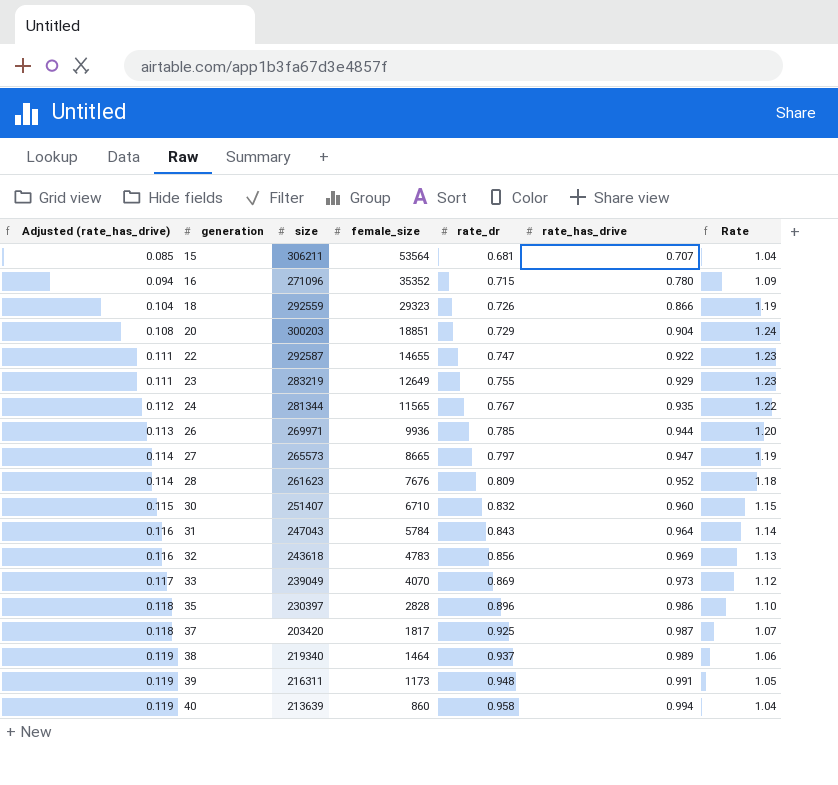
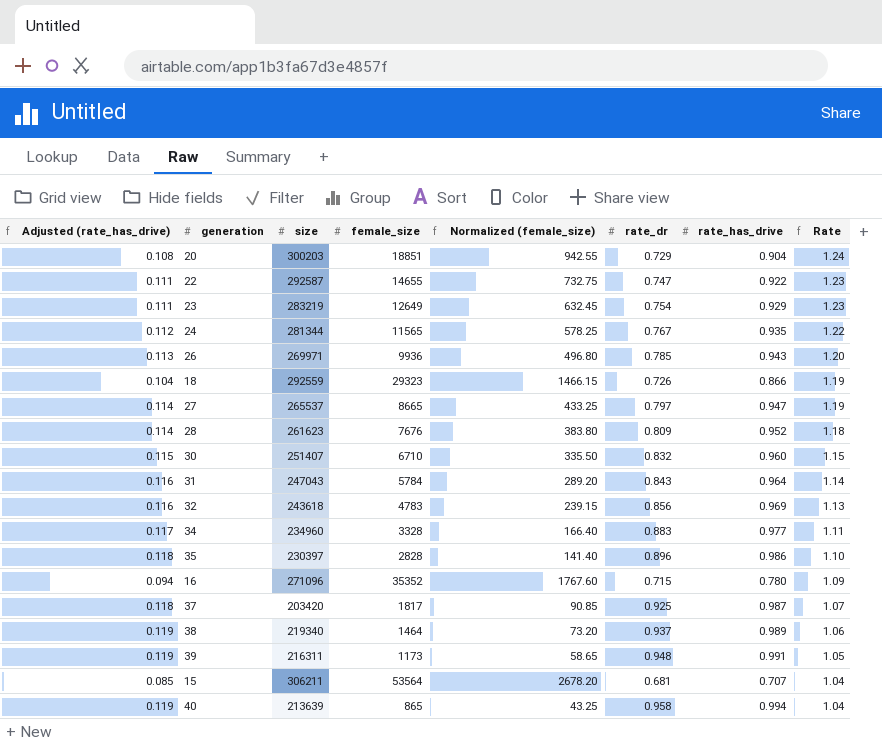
row order: Adjusted (rate_has_drive) ascending -> Rate descending
column Normalized (female_size) | formula: none -> [female_size] * 0.05
row 33: 0.117 | 239049 | 4070 | 0.869 | 0.973 | 1.12 -> none
23 | rate_dr: 0.755 -> 0.754
26 | rate_has_drive: 0.944 -> 0.943
27 | size: 265573 -> 265537
row 34: none -> 0.117 | 234960 | 3328 | 166.40 | 0.883 | 0.977 | 1.11
40 | female_size: 860 -> 865

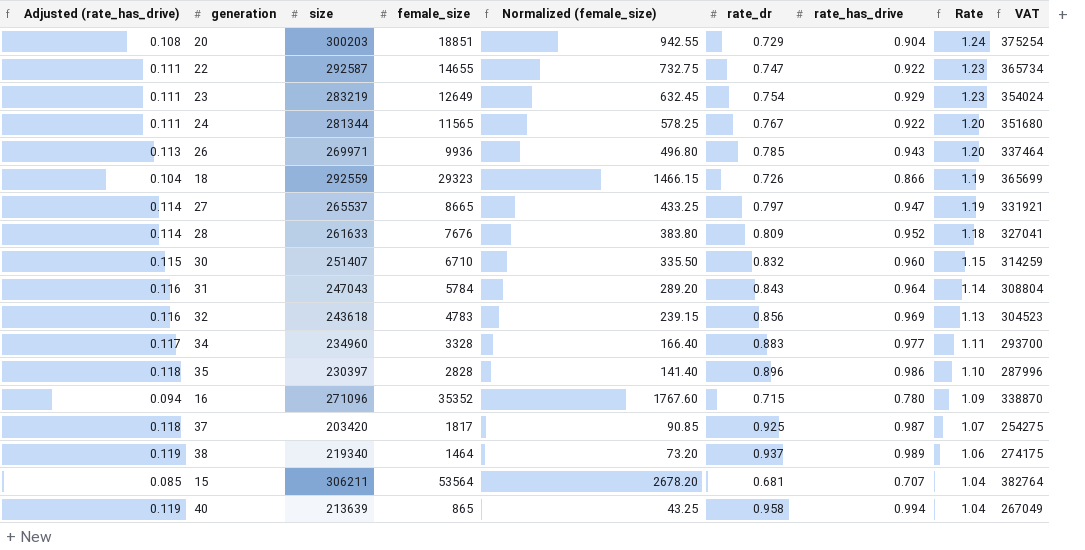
column VAT | formula: none -> [size] * 1.25
row 39: 0.119 | 216311 | 1173 | 58.65 | 0.948 | 0.991 | 1.05 -> none
24 | Adjusted (rate_has_drive): 0.112 -> 0.111
24 | rate_has_drive: 0.935 -> 0.922
24 | Rate: 1.22 -> 1.20
28 | size: 261623 -> 261633

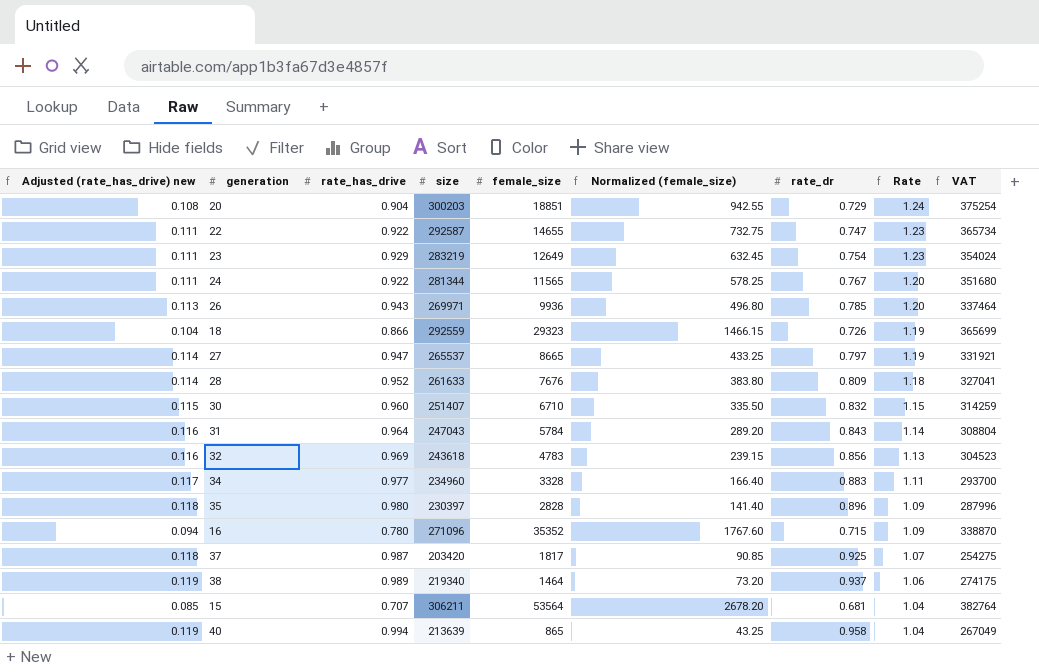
column name: Adjusted (rate_has_drive) -> Adjusted (rate_has_drive) new
column rate_has_drive | position: 7 -> 3
35 | rate_has_drive: 0.986 -> 0.980
35 | Rate: 1.10 -> 1.09

